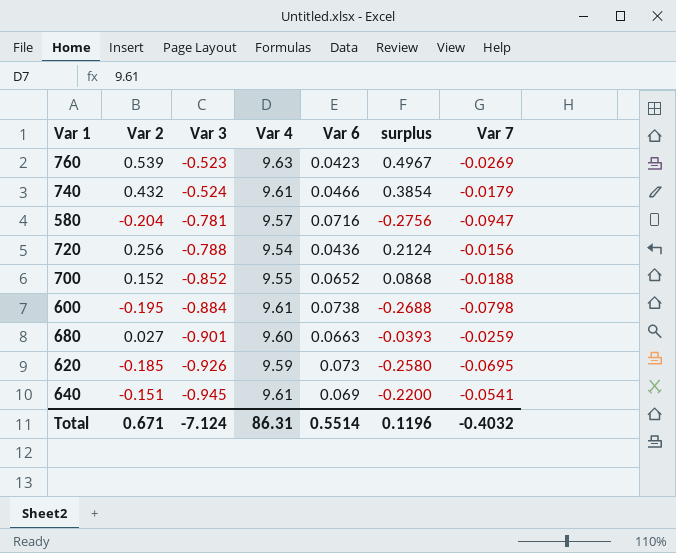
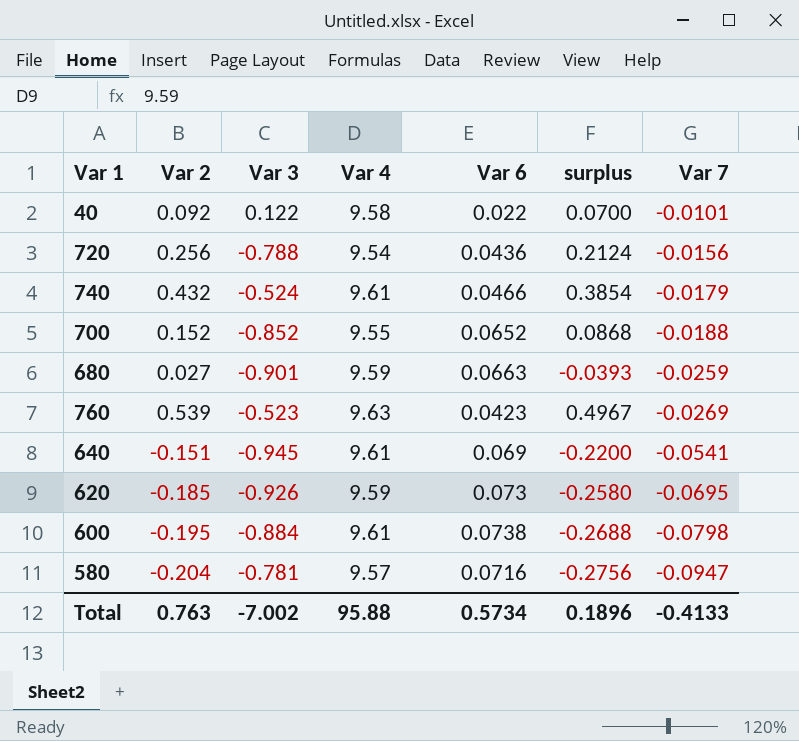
row order: Var 3 descending -> Var 7 descending
row 40: none -> 0.092 | 0.122 | 9.58 | 0.022 | 0.0700 | -0.0101
680 | Var 4: 9.60 -> 9.59
Total | Var 2: 0.671 -> 0.763
Total | Var 3: -7.124 -> -7.002
Total | Var 4: 86.31 -> 95.88
Total | Var 6: 0.5514 -> 0.5734
Total | surplus: 0.1196 -> 0.1896
Total | Var 7: -0.4032 -> -0.4133

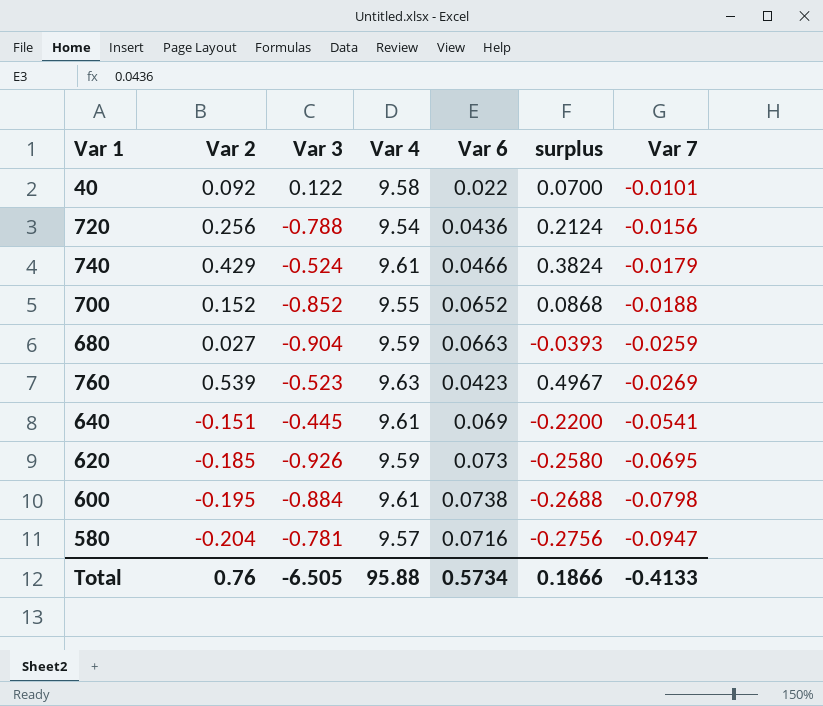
740 | Var 2: 0.432 -> 0.429
740 | surplus: 0.3854 -> 0.3824
680 | Var 3: -0.901 -> -0.904
640 | Var 3: -0.945 -> -0.445
Total | Var 2: 0.763 -> 0.76
Total | Var 3: -7.002 -> -6.505
Total | surplus: 0.1896 -> 0.1866

